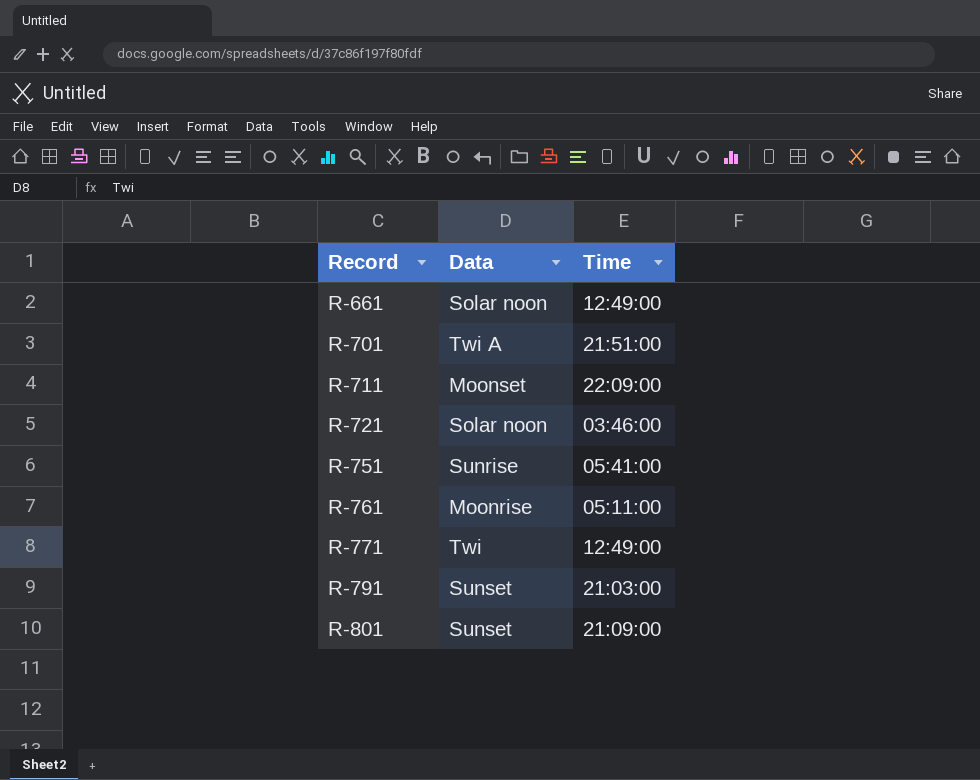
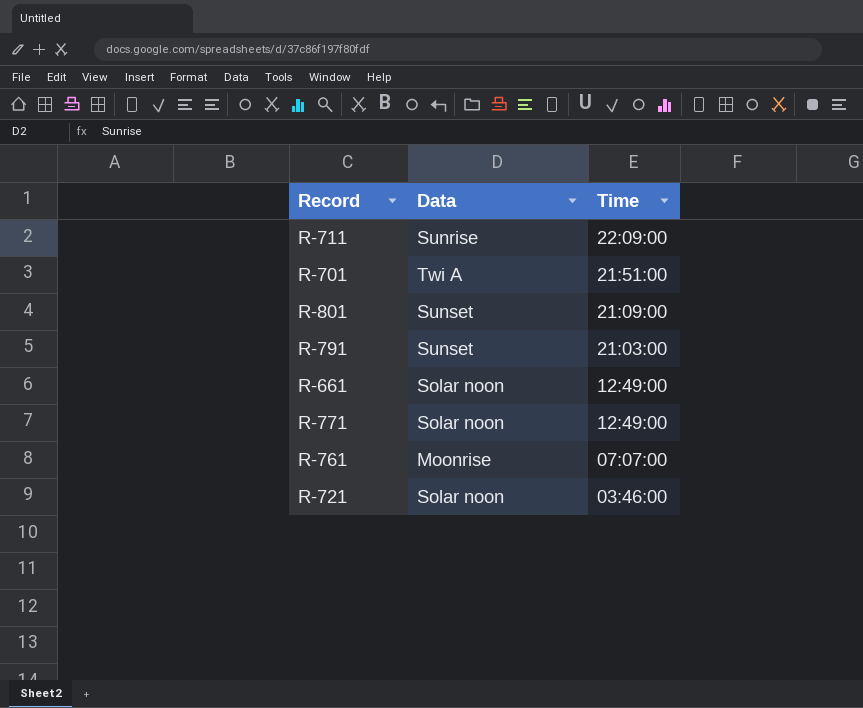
row order: Record ascending -> Time descending
row R-751: Sunrise | 05:41:00 -> none
R-711 | Data: Moonset -> Sunrise
R-771 | Data: Twi -> Solar noon
R-761 | Time: 05:11:00 -> 07:07:00

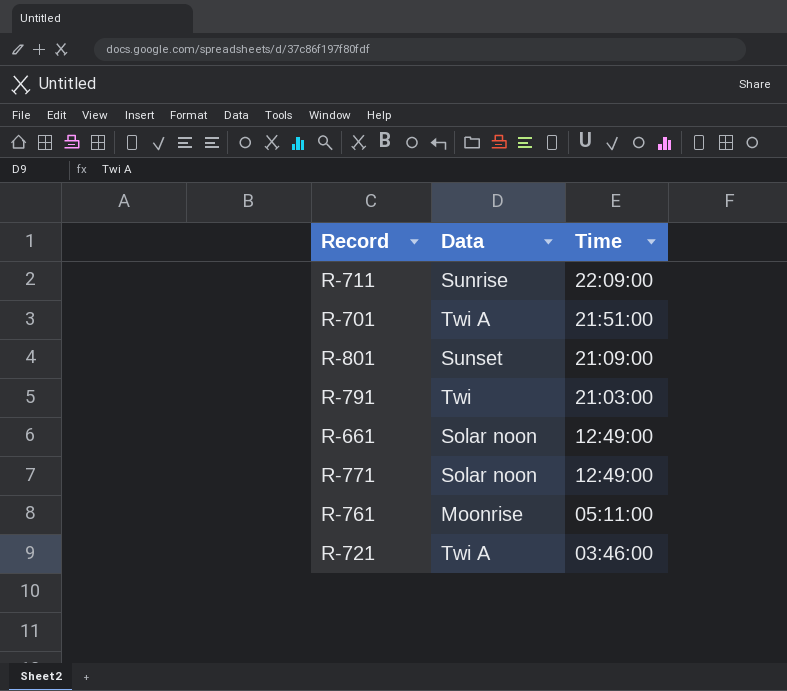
R-791 | Data: Sunset -> Twi
R-761 | Time: 07:07:00 -> 05:11:00
R-721 | Data: Solar noon -> Twi A

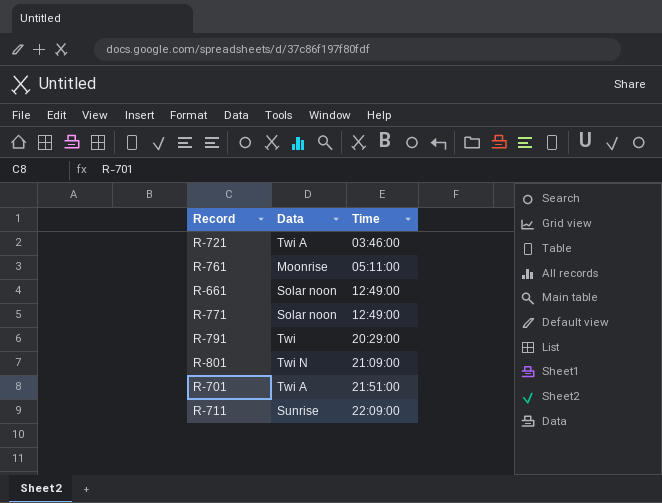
row order: Time descending -> Time ascending
R-791 | Time: 21:03:00 -> 20:29:00
R-801 | Data: Sunset -> Twi N

